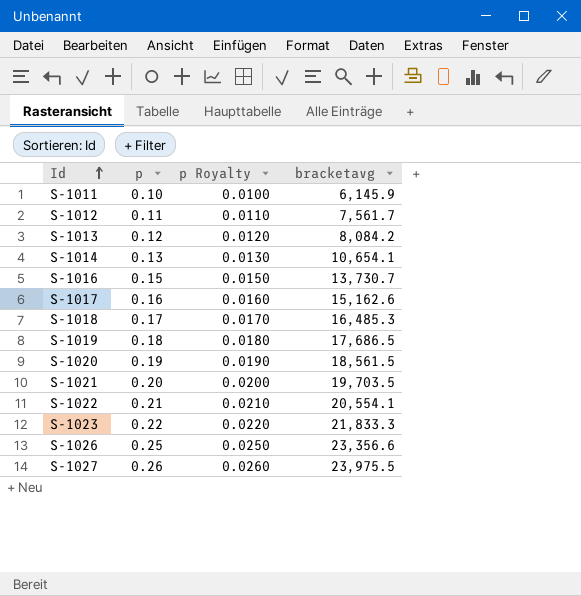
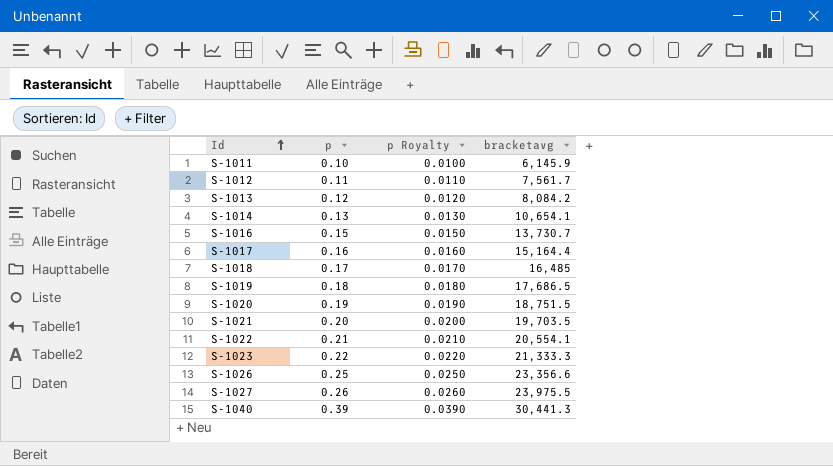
S-1017 | bracketavg: 15,162.6 -> 15,164.4
S-1018 | bracketavg: 16,485.3 -> 16,485
S-1020 | bracketavg: 18,561.5 -> 18,751.5
S-1023 | bracketavg: 21,833.3 -> 21,333.3
row S-1040: none -> 0.39 | 0.0390 | 30,441.3

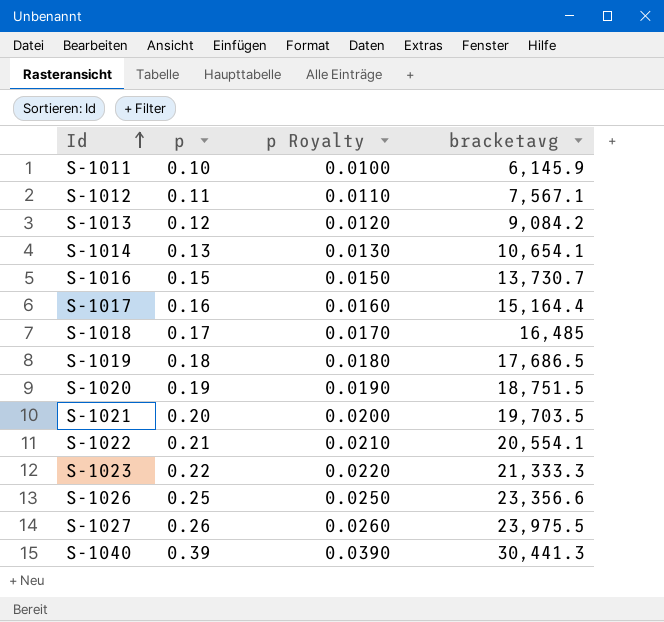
S-1012 | bracketavg: 7,561.7 -> 7,567.1
S-1013 | bracketavg: 8,084.2 -> 9,084.2

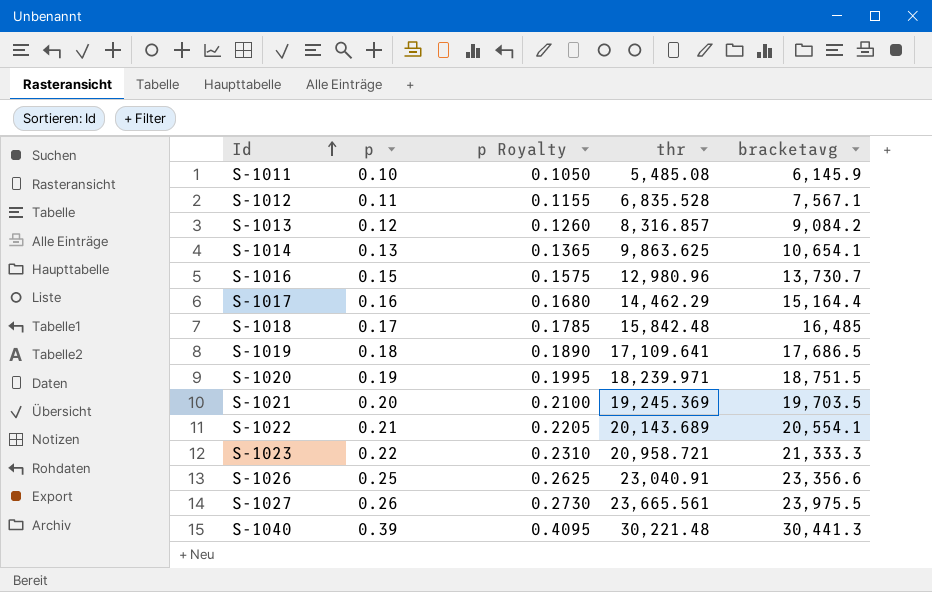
column p Royalty | formula: [p] * 0.1 -> [p] * 1.05
column thr | position: none -> 4

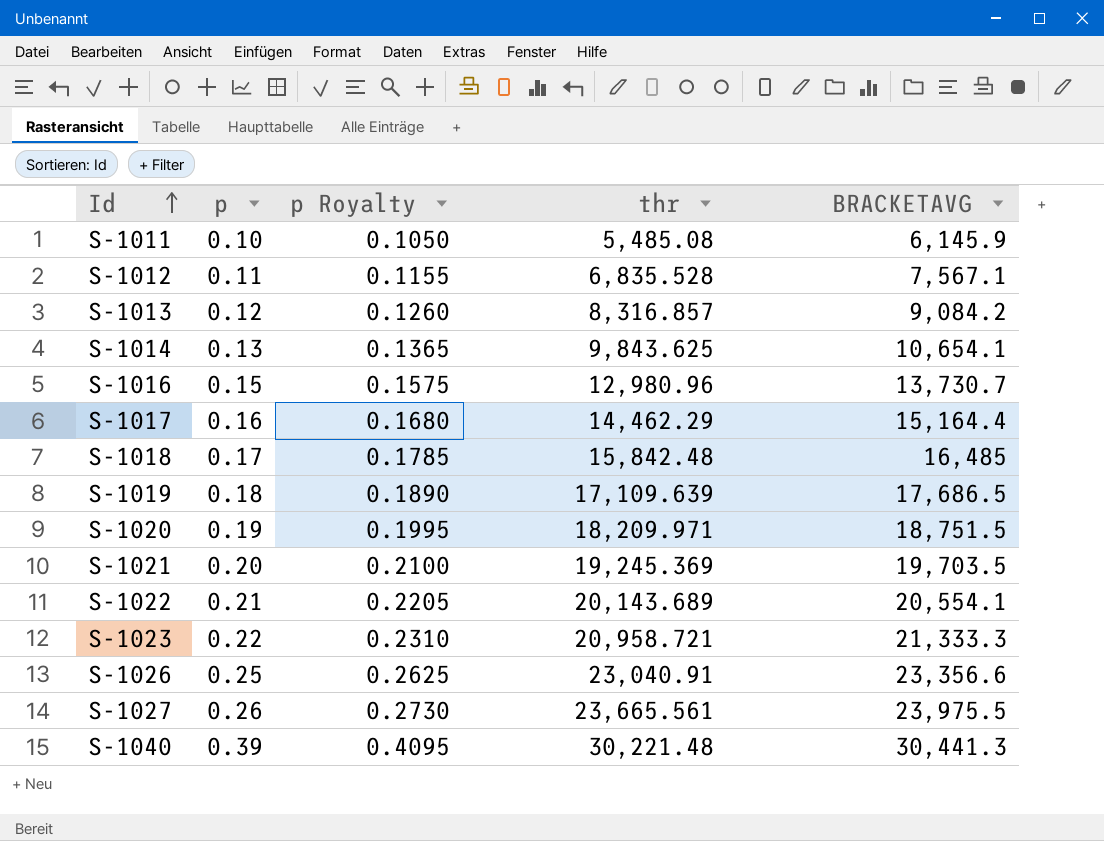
column name: bracketavg -> BRACKETAVG
S-1014 | thr: 9,863.625 -> 9,843.625
S-1019 | thr: 17,109.641 -> 17,109.639
S-1020 | thr: 18,239.971 -> 18,209.971

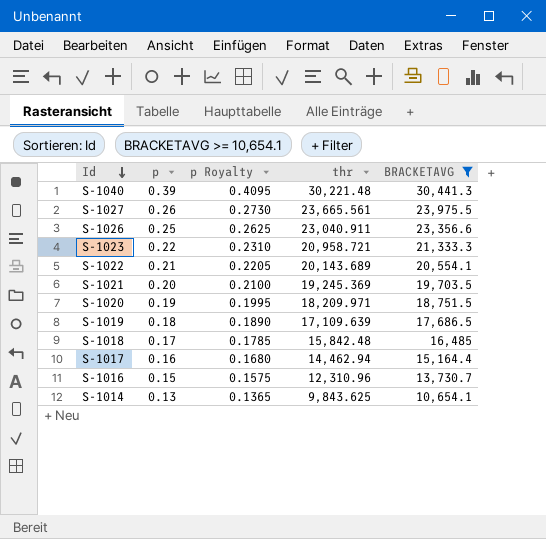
filter: none -> BRACKETAVG >= 10,654.1
row order: Id ascending -> Id descending
S-1026 | thr: 23,040.91 -> 23,040.911
S-1017 | thr: 14,462.29 -> 14,462.94
S-1016 | thr: 12,980.96 -> 12,310.96

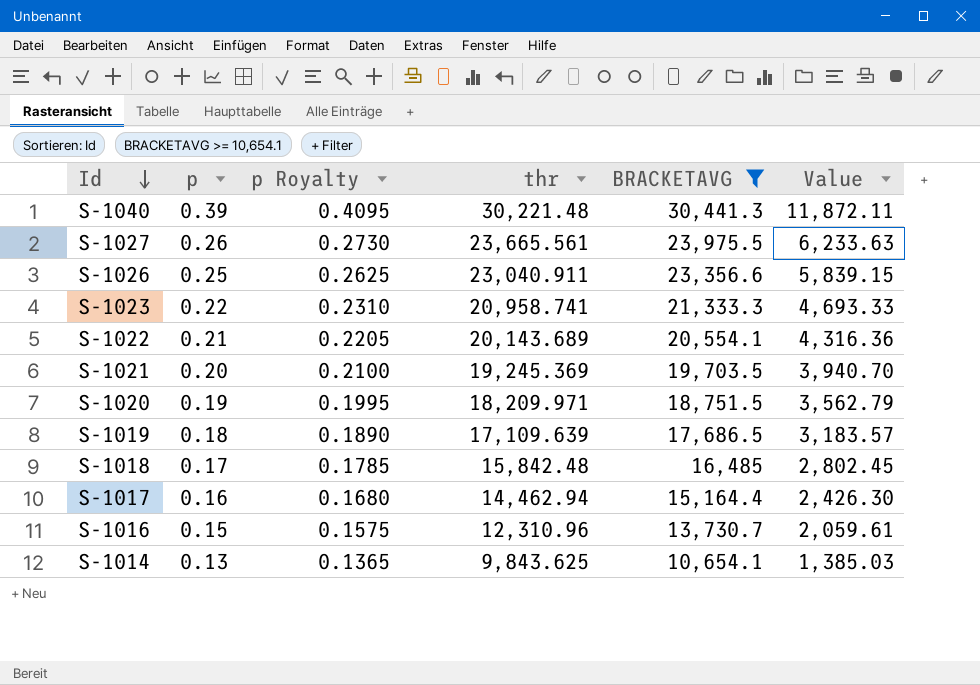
column Value | formula: none -> [p] * [BRACKETAVG]
S-1023 | thr: 20,958.721 -> 20,958.741

